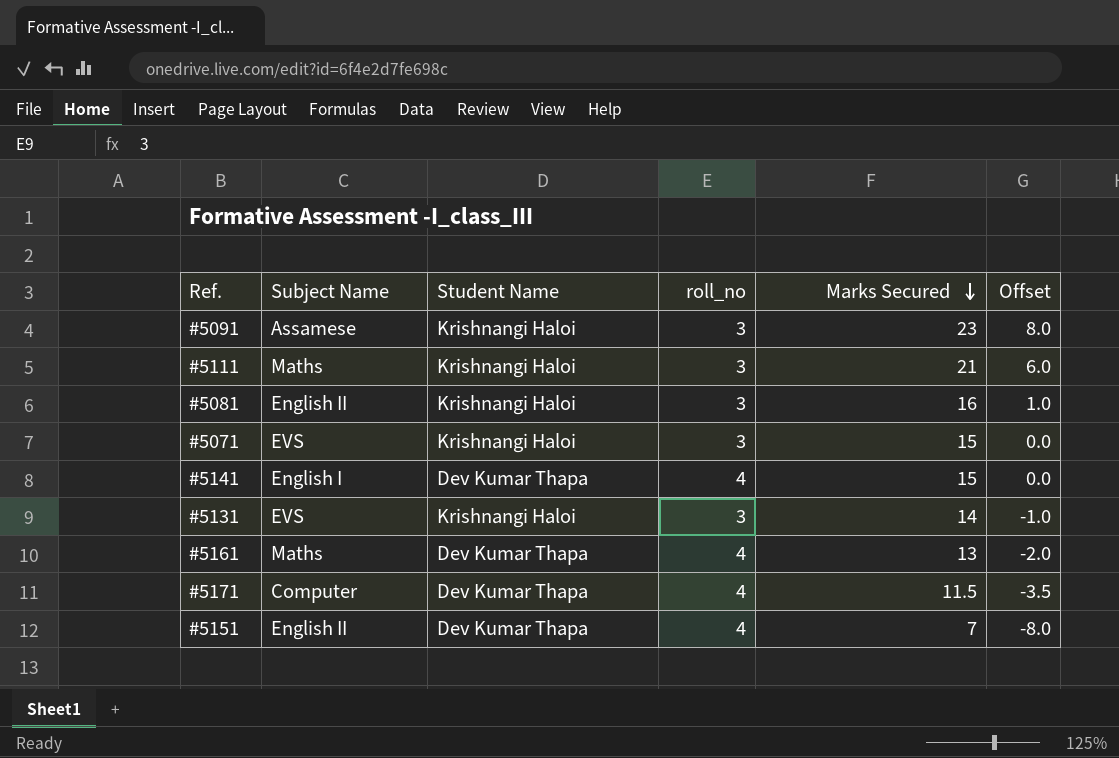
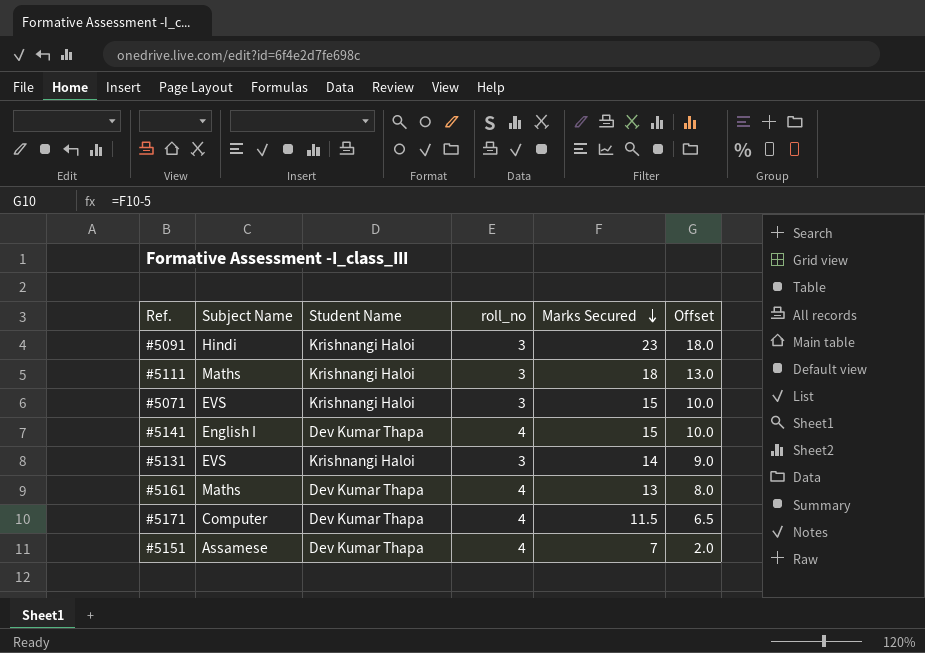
column Offset | formula: [Marks Secured] - 15 -> [Marks Secured] - 5
row #5081: English II | Krishnangi Haloi | 3 | 16 | 1.0 -> none
#5091 | Subject Name: Assamese -> Hindi
#5111 | Marks Secured: 21 -> 18
#5151 | Subject Name: English II -> Assamese

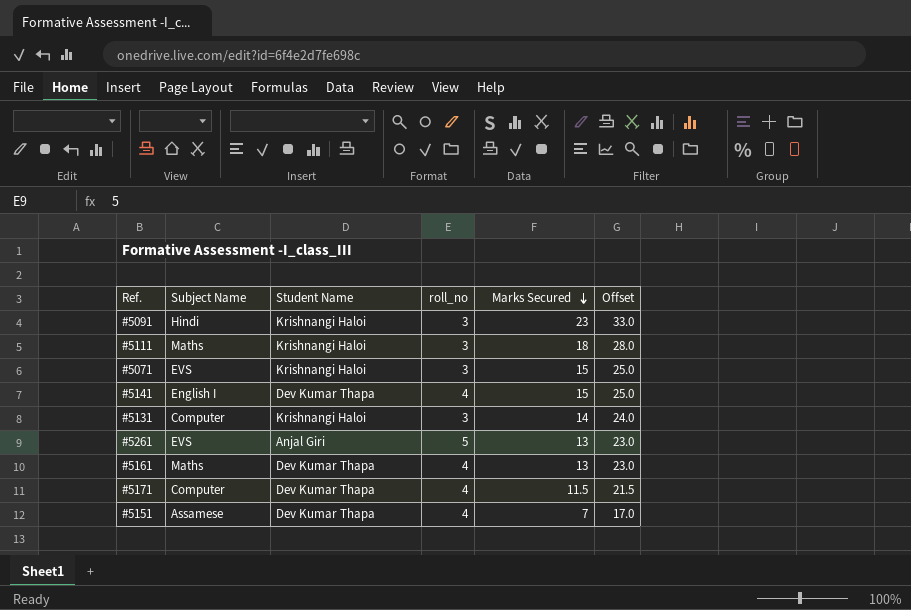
column Offset | formula: [Marks Secured] - 5 -> [Marks Secured] + 10
#5131 | Subject Name: EVS -> Computer
row #5261: none -> EVS | Anjal Giri | 5 | 13 | 23.0

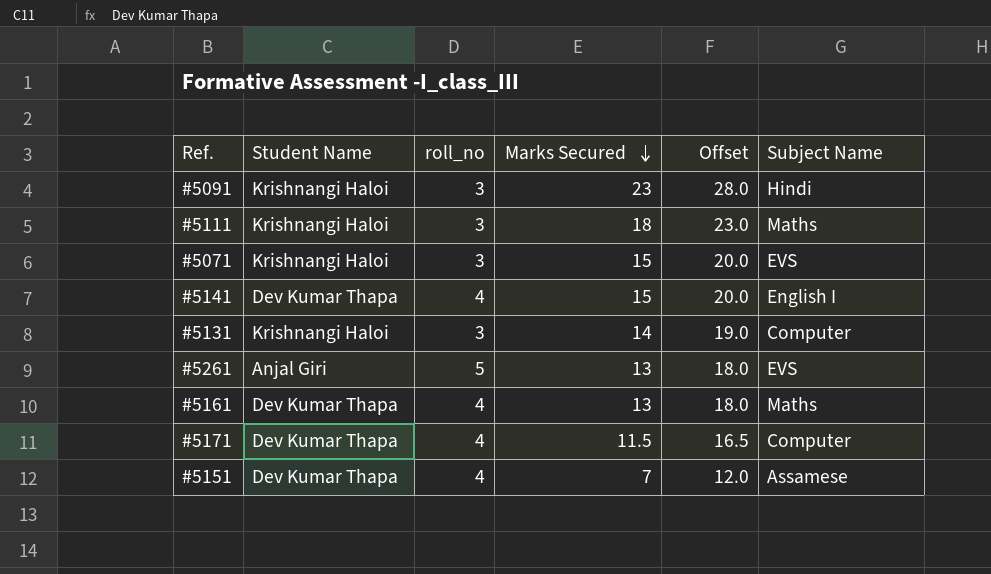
column Offset | formula: [Marks Secured] + 10 -> [Marks Secured] + 5
column Subject Name | position: 2 -> 6

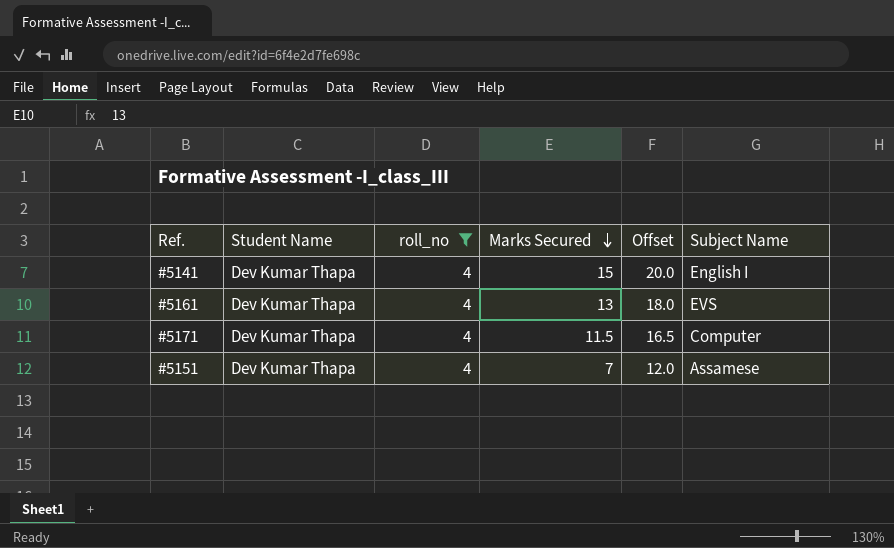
filter: none -> roll_no = 4
#5161 | Subject Name: Maths -> EVS

